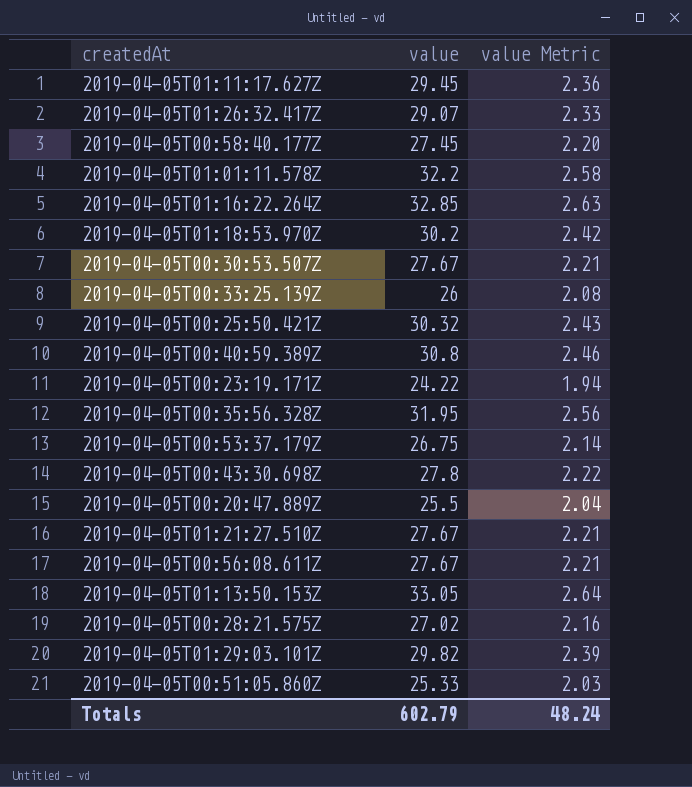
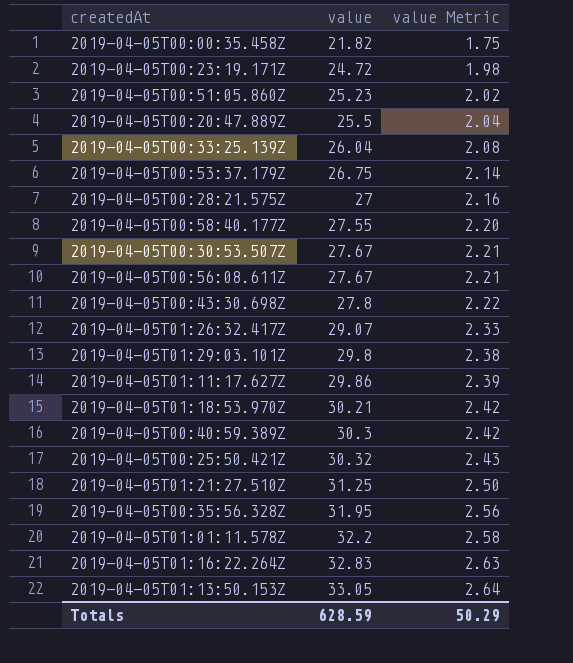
row order: none -> value ascending
row 2019-04-05T00:00:35.458Z: none -> 21.82 | 1.75
2019-04-05T00:23:19.171Z | value: 24.22 -> 24.72
2019-04-05T00:23:19.171Z | value Metric: 1.94 -> 1.98
2019-04-05T00:51:05.860Z | value: 25.33 -> 25.23
2019-04-05T00:51:05.860Z | value Metric: 2.03 -> 2.02
2019-04-05T00:33:25.139Z | value: 26 -> 26.04
2019-04-05T00:28:21.575Z | value: 27.02 -> 27
2019-04-05T00:58:40.177Z | value: 27.45 -> 27.55
2019-04-05T01:29:03.101Z | value: 29.82 -> 29.8
2019-04-05T01:29:03.101Z | value Metric: 2.39 -> 2.38
2019-04-05T01:11:17.627Z | value: 29.45 -> 29.86
2019-04-05T01:11:17.627Z | value Metric: 2.36 -> 2.39
2019-04-05T01:18:53.970Z | value: 30.2 -> 30.21
2019-04-05T00:40:59.389Z | value: 30.8 -> 30.3
2019-04-05T00:40:59.389Z | value Metric: 2.46 -> 2.42
2019-04-05T01:21:27.510Z | value: 27.67 -> 31.25
2019-04-05T01:21:27.510Z | value Metric: 2.21 -> 2.50
2019-04-05T01:16:22.264Z | value: 32.85 -> 32.83
Totals | value: 602.79 -> 628.59
Totals | value Metric: 48.24 -> 50.29

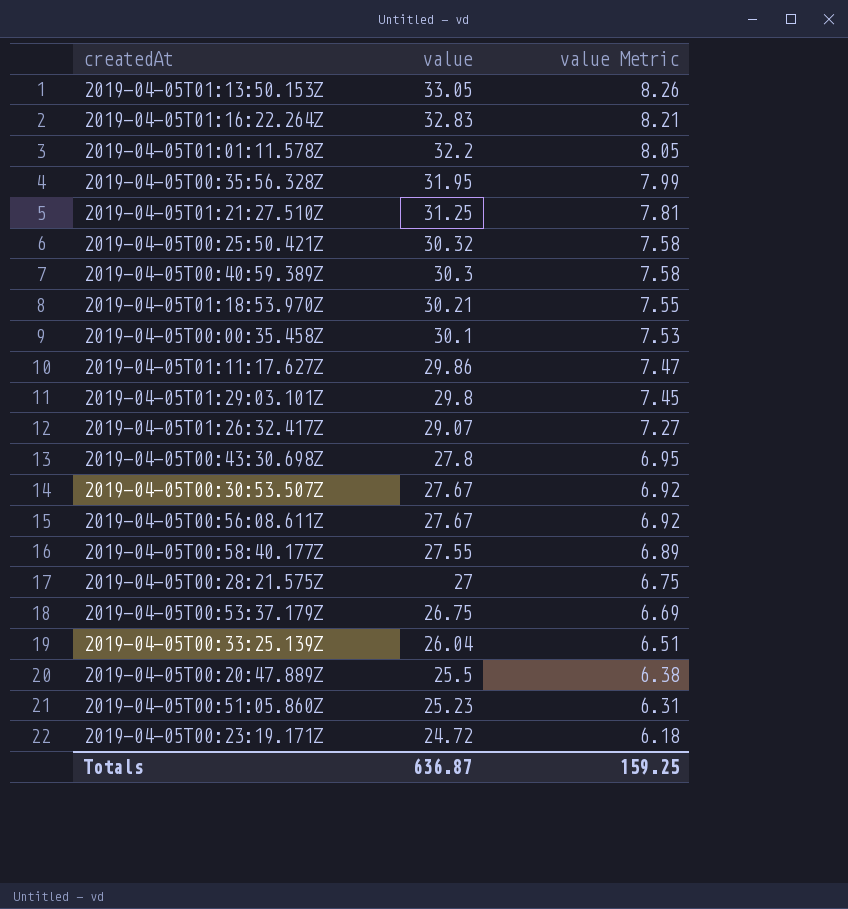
row order: value ascending -> value descending
column value Metric | formula: [value] * 0.08 -> [value] * 0.25
2019-04-05T00:00:35.458Z | value: 21.82 -> 30.1
Totals | value: 628.59 -> 636.87
Totals | value Metric: 50.29 -> 159.25

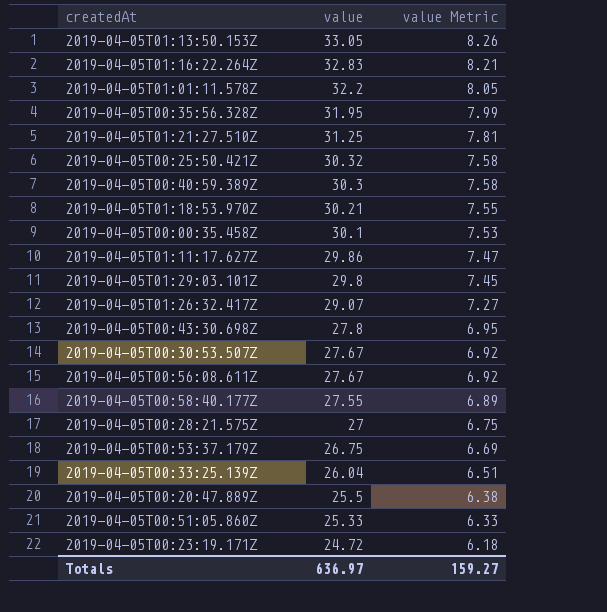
2019-04-05T00:51:05.860Z | value: 25.23 -> 25.33
2019-04-05T00:51:05.860Z | value Metric: 6.31 -> 6.33
Totals | value: 636.87 -> 636.97
Totals | value Metric: 159.25 -> 159.27

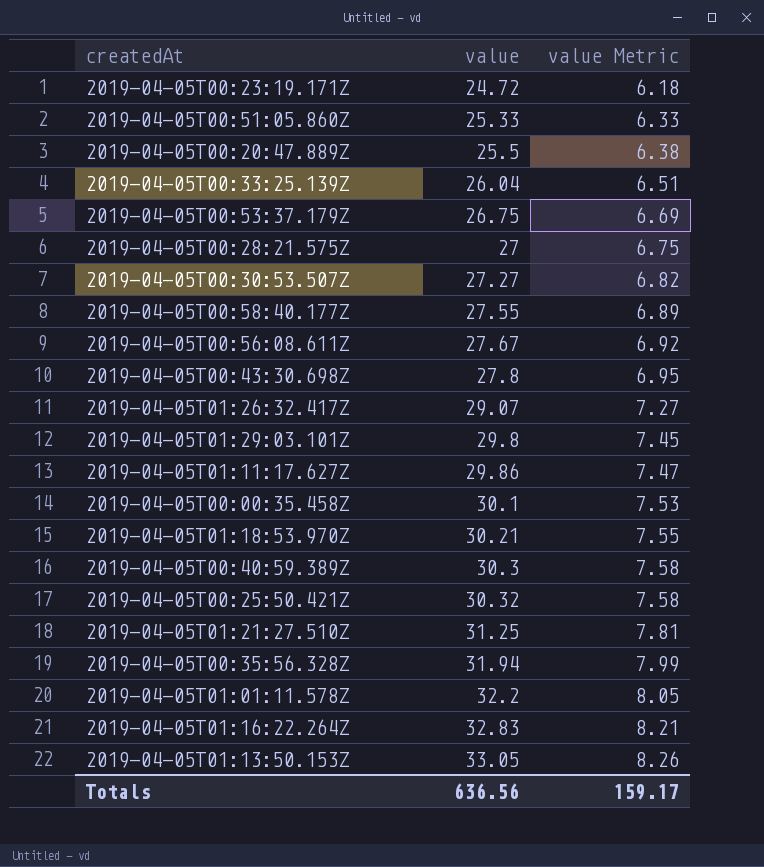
row order: value descending -> value ascending
2019-04-05T00:30:53.507Z | value: 27.67 -> 27.27
2019-04-05T00:30:53.507Z | value Metric: 6.92 -> 6.82
2019-04-05T00:35:56.328Z | value: 31.95 -> 31.94
Totals | value: 636.97 -> 636.56
Totals | value Metric: 159.27 -> 159.17

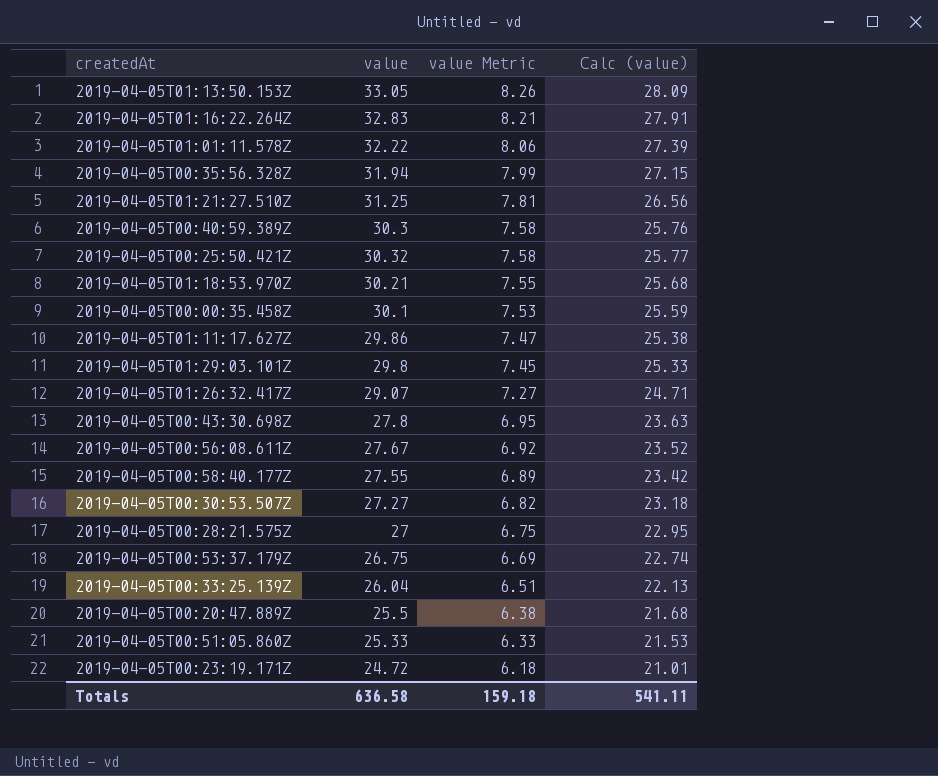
row order: value ascending -> value Metric descending
column Calc (value) | formula: none -> [value] * 0.85
2019-04-05T01:01:11.578Z | value: 32.2 -> 32.22
2019-04-05T01:01:11.578Z | value Metric: 8.05 -> 8.06
Totals | value: 636.56 -> 636.58
Totals | value Metric: 159.17 -> 159.18

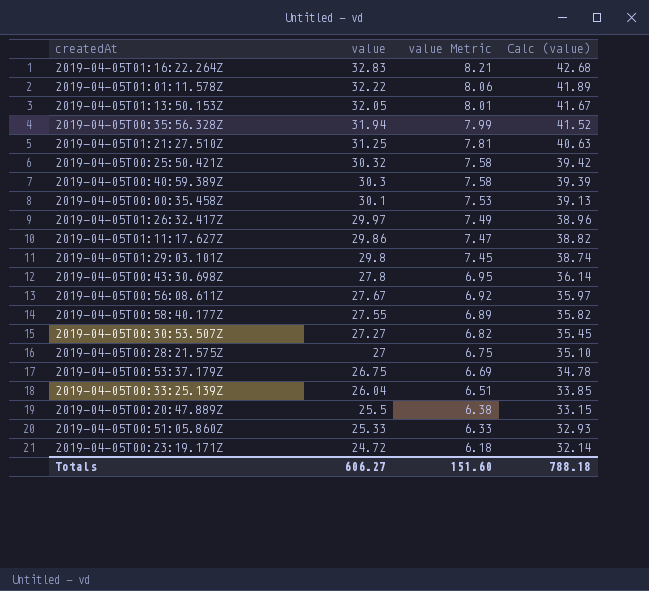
row order: value Metric descending -> value descending
column Calc (value) | formula: [value] * 0.85 -> [value] * 1.3
row 2019-04-05T01:18:53.970Z: 30.21 | 7.55 | 25.68 -> none
2019-04-05T01:13:50.153Z | value: 33.05 -> 32.05
2019-04-05T01:13:50.153Z | value Metric: 8.26 -> 8.01
2019-04-05T01:26:32.417Z | value: 29.07 -> 29.97
2019-04-05T01:26:32.417Z | value Metric: 7.27 -> 7.49
Totals | value: 636.58 -> 606.27
Totals | value Metric: 159.18 -> 151.60
Totals | Calc (value): 541.11 -> 788.18

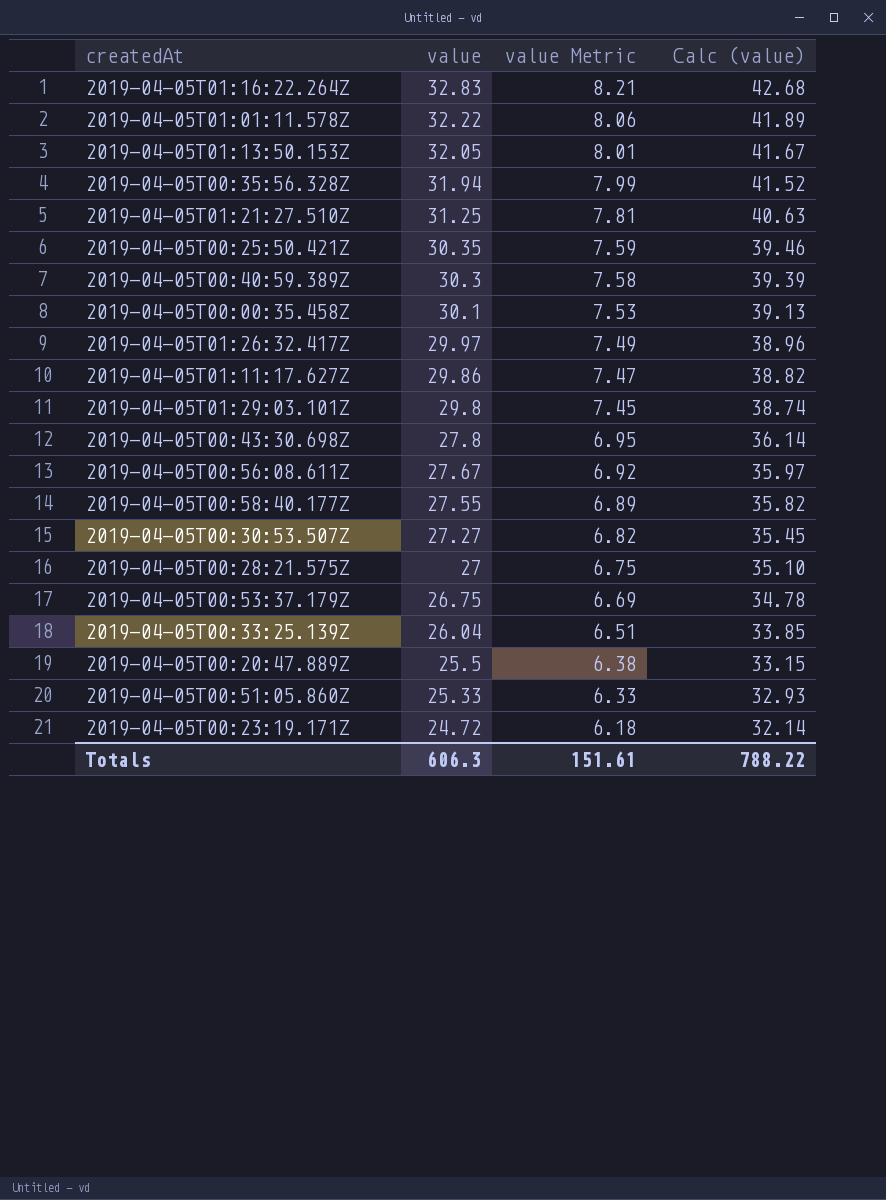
2019-04-05T00:25:50.421Z | value: 30.32 -> 30.35
2019-04-05T00:25:50.421Z | value Metric: 7.58 -> 7.59
2019-04-05T00:25:50.421Z | Calc (value): 39.42 -> 39.46
Totals | value: 606.27 -> 606.3
Totals | value Metric: 151.60 -> 151.61
Totals | Calc (value): 788.18 -> 788.22

